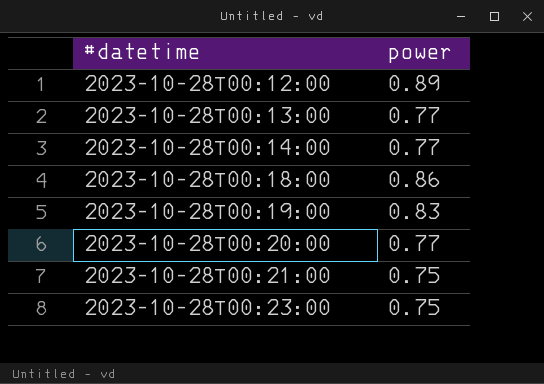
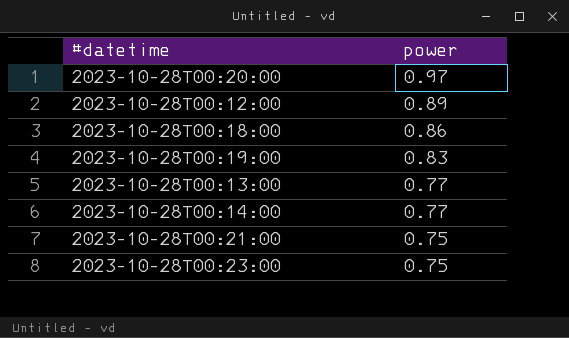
row order: #datetime ascending -> power descending
2023-10-28T00:20:00 | power: 0.77 -> 0.97

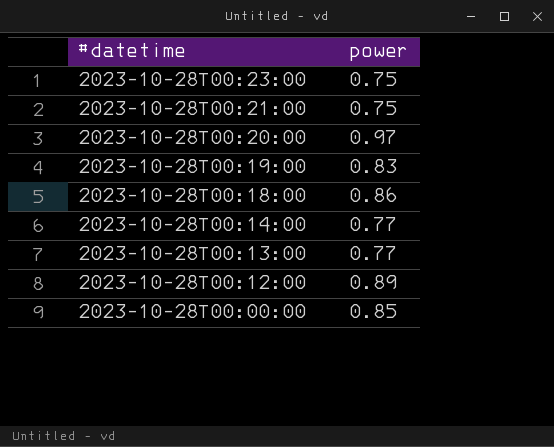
row order: power descending -> #datetime descending
row 2023-10-28T00:00:00: none -> 0.85

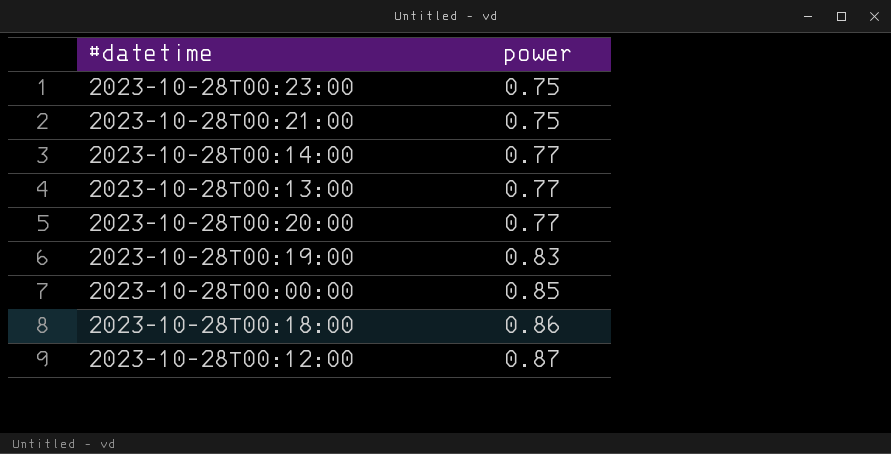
row order: #datetime descending -> power ascending
2023-10-28T00:20:00 | power: 0.97 -> 0.77
2023-10-28T00:12:00 | power: 0.89 -> 0.87

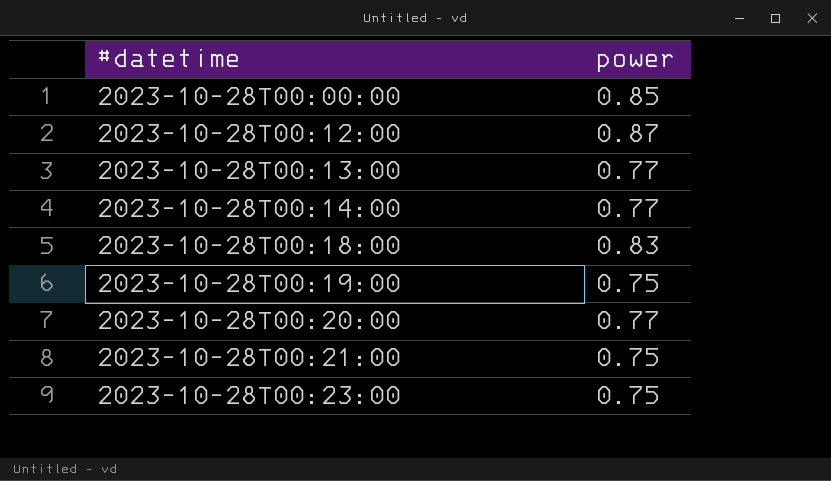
row order: power ascending -> #datetime ascending
2023-10-28T00:18:00 | power: 0.86 -> 0.83
2023-10-28T00:19:00 | power: 0.83 -> 0.75

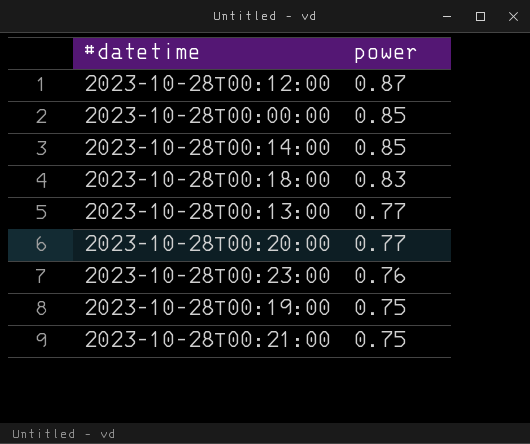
row order: #datetime ascending -> power descending
2023-10-28T00:14:00 | power: 0.77 -> 0.85
2023-10-28T00:23:00 | power: 0.75 -> 0.76

